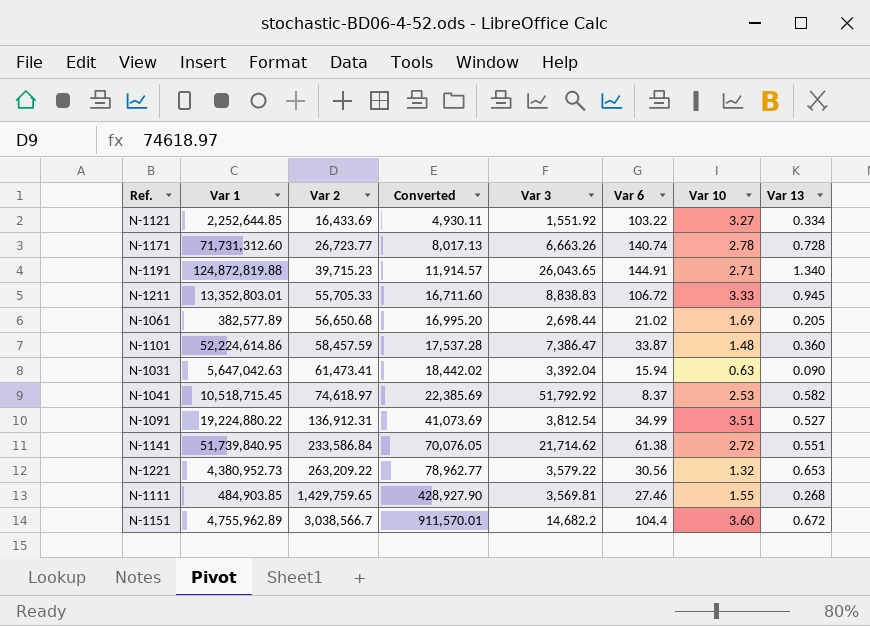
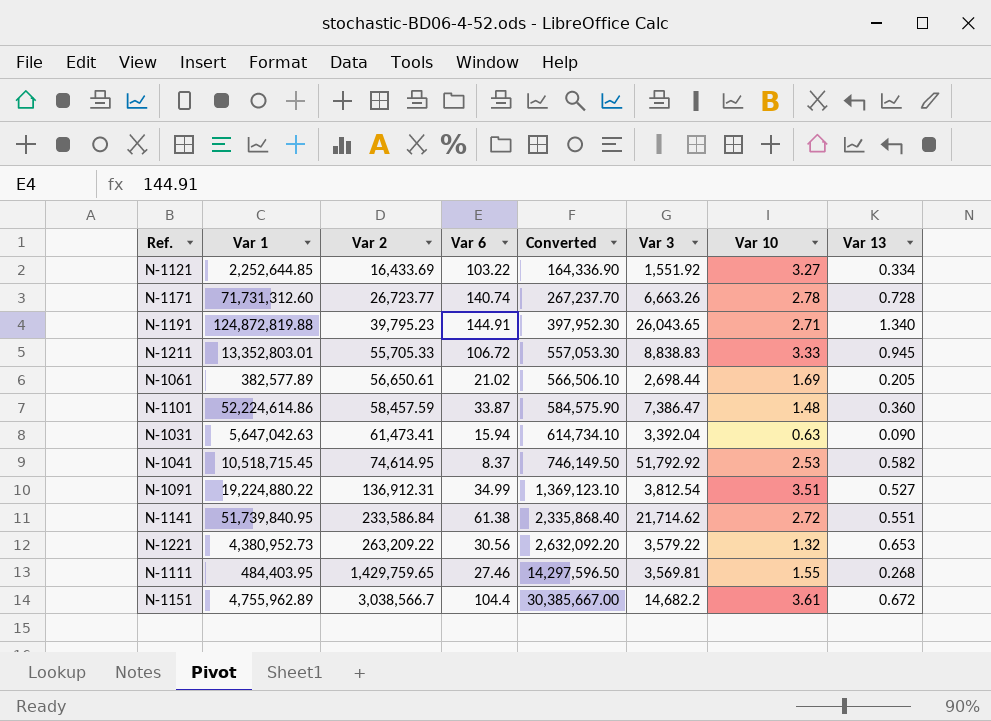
column Var 6 | position: 6 -> 4
column Converted | formula: [Var 2] * 0.3 -> [Var 2] * 10
N-1191 | Var 2: 39,715.23 -> 39,795.23
N-1061 | Var 2: 56,650.68 -> 56,650.61
N-1041 | Var 2: 74,618.97 -> 74,614.95
N-1111 | Var 1: 484,903.85 -> 484,403.95
N-1151 | Var 10: 3.60 -> 3.61

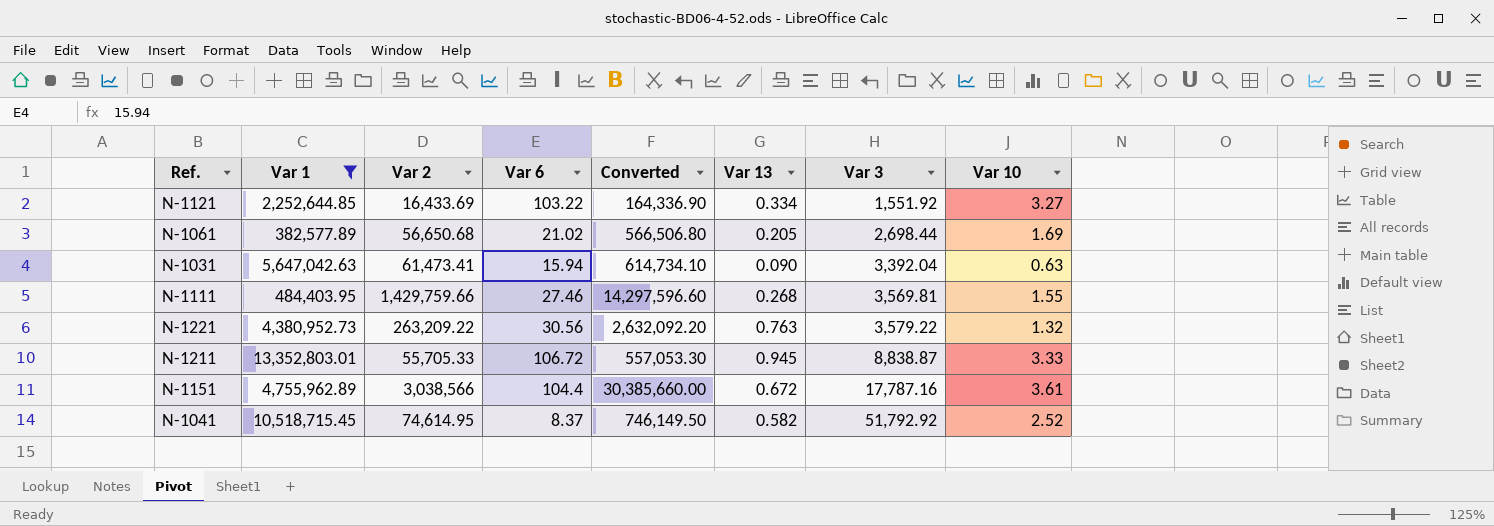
filter: none -> Var 1 <= 13,352,803.01
row order: Var 2 ascending -> Var 3 ascending
column Var 13 | position: 8 -> 6
N-1061 | Var 2: 56,650.61 -> 56,650.68
N-1061 | Converted: 566,506.10 -> 566,506.80
N-1111 | Var 2: 1,429,759.65 -> 1,429,759.66
N-1111 | Converted: 14,297,596.50 -> 14,297,596.60
N-1221 | Var 13: 0.653 -> 0.763
N-1211 | Var 3: 8,838.83 -> 8,838.87
N-1151 | Var 2: 3,038,566.7 -> 3,038,566
N-1151 | Converted: 30,385,667.00 -> 30,385,660.00
N-1151 | Var 3: 14,682.2 -> 17,787.16
N-1041 | Var 10: 2.53 -> 2.52

